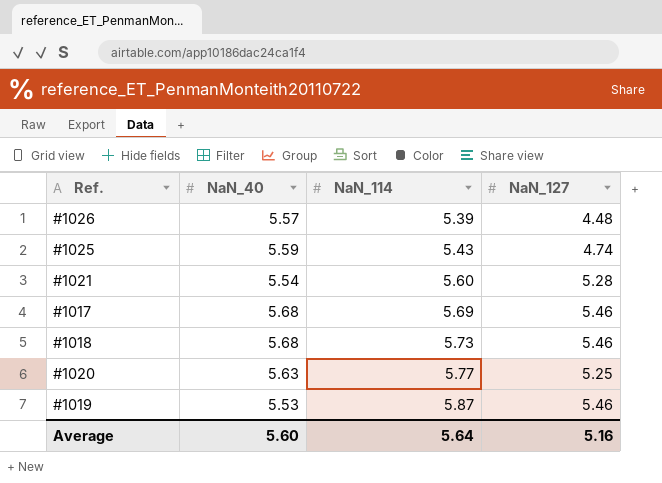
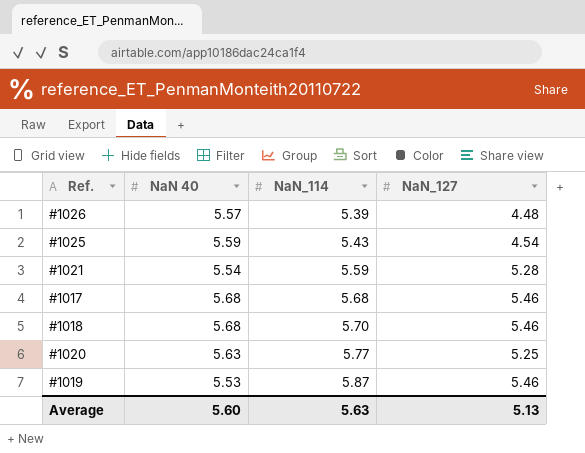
column name: NaN_40 -> NaN 40
#1025 | NaN_127: 4.74 -> 4.54
#1021 | NaN_114: 5.60 -> 5.59
#1017 | NaN_114: 5.69 -> 5.68
#1018 | NaN_114: 5.73 -> 5.70
Average | NaN_114: 5.64 -> 5.63
Average | NaN_127: 5.16 -> 5.13

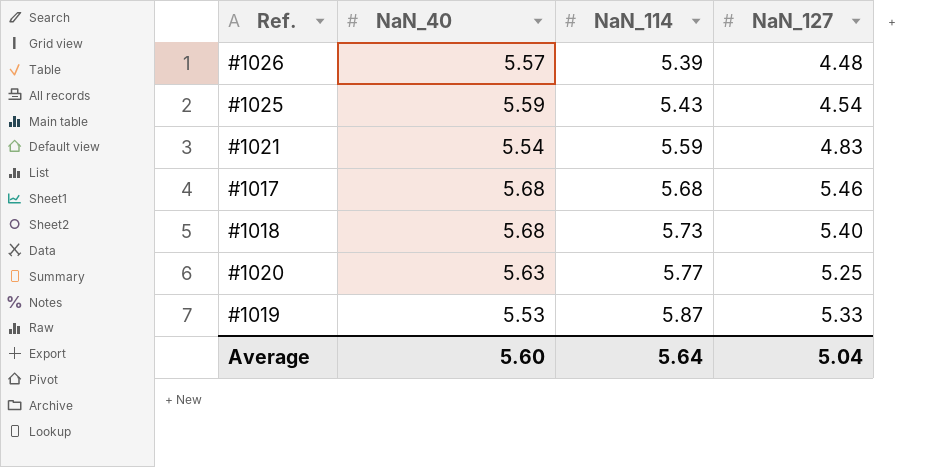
column name: NaN 40 -> NaN_40
#1021 | NaN_127: 5.28 -> 4.83
#1018 | NaN_114: 5.70 -> 5.73
#1018 | NaN_127: 5.46 -> 5.40
#1019 | NaN_127: 5.46 -> 5.33
Average | NaN_114: 5.63 -> 5.64
Average | NaN_127: 5.13 -> 5.04

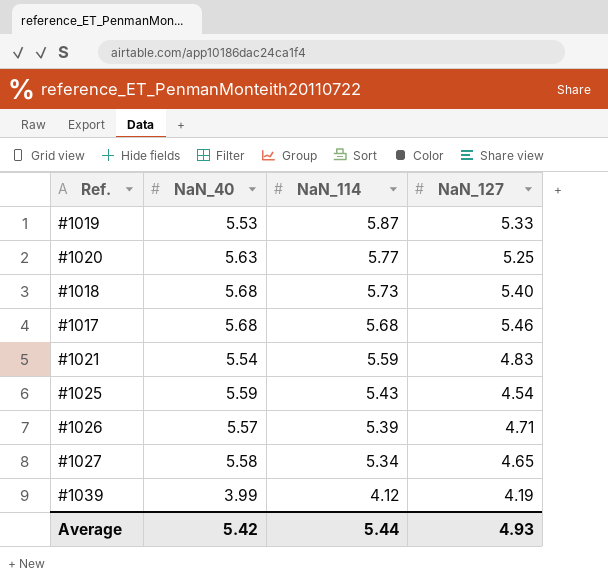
row order: NaN_114 ascending -> NaN_114 descending
#1026 | NaN_127: 4.48 -> 4.71
row #1027: none -> 5.58 | 5.34 | 4.65
row #1039: none -> 3.99 | 4.12 | 4.19
Average | NaN_40: 5.60 -> 5.42
Average | NaN_114: 5.64 -> 5.44
Average | NaN_127: 5.04 -> 4.93

